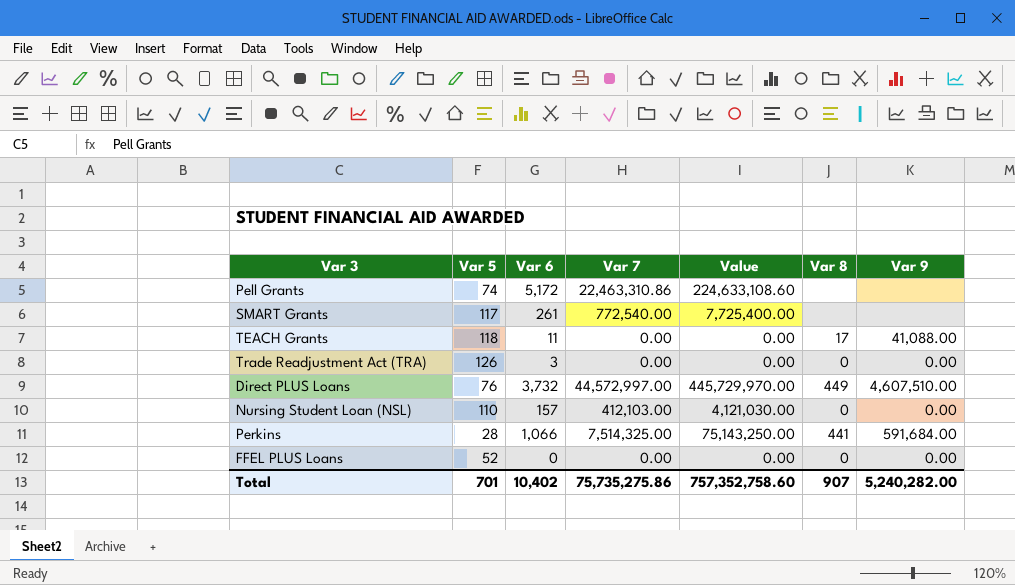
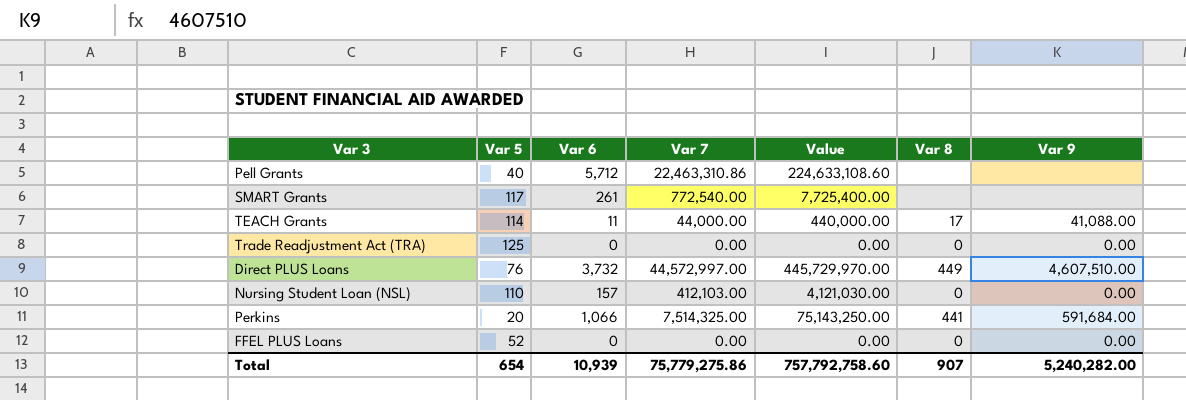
Pell Grants | Var 5: 74 -> 40
Pell Grants | Var 6: 5,172 -> 5,712
TEACH Grants | Var 5: 118 -> 114
TEACH Grants | Var 7: 0.00 -> 44,000.00
TEACH Grants | Value: 0.00 -> 440,000.00
Trade Readjustment Act (TRA) | Var 5: 126 -> 125
Trade Readjustment Act (TRA) | Var 6: 3 -> 0
Perkins | Var 5: 28 -> 20
Total | Var 5: 701 -> 654
Total | Var 6: 10,402 -> 10,939
Total | Var 7: 75,735,275.86 -> 75,779,275.86
Total | Value: 757,352,758.60 -> 757,792,758.60

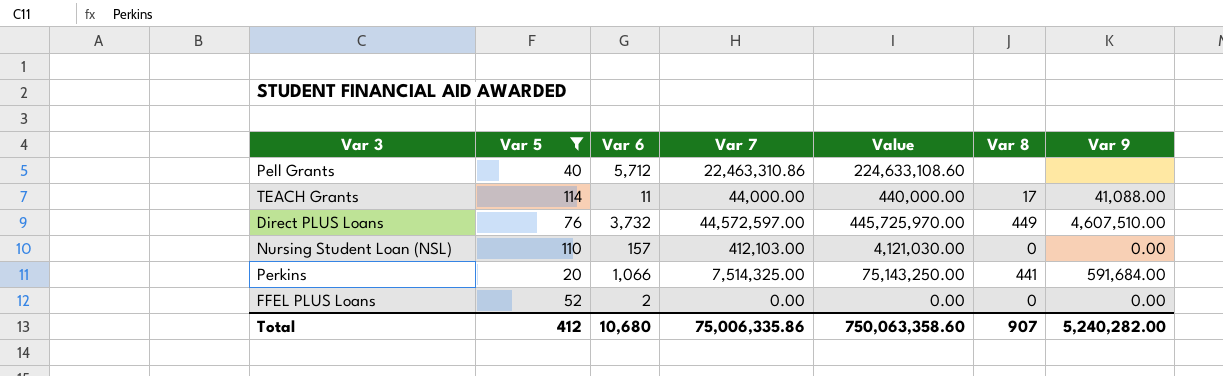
filter: none -> Var 5 <= 114
Direct PLUS Loans | Var 7: 44,572,997.00 -> 44,572,597.00
Direct PLUS Loans | Value: 445,729,970.00 -> 445,725,970.00
FFEL PLUS Loans | Var 6: 0 -> 2
Total | Var 5: 654 -> 412
Total | Var 6: 10,939 -> 10,680
Total | Var 7: 75,779,275.86 -> 75,006,335.86
Total | Value: 757,792,758.60 -> 750,063,358.60

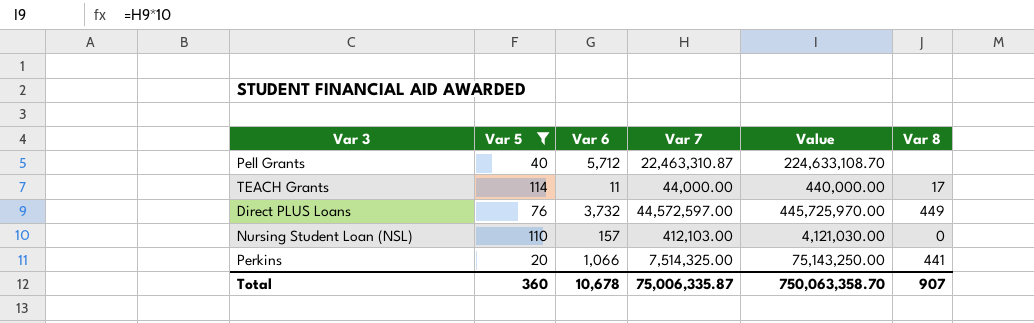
column Var 9 | position: 7 -> none
row FFEL PLUS Loans: 52 | 2 | 0.00 | 0.00 | 0 | 0.00 -> none
Pell Grants | Var 7: 22,463,310.86 -> 22,463,310.87
Pell Grants | Value: 224,633,108.60 -> 224,633,108.70
Total | Var 5: 412 -> 360
Total | Var 6: 10,680 -> 10,678
Total | Var 7: 75,006,335.86 -> 75,006,335.87
Total | Value: 750,063,358.60 -> 750,063,358.70

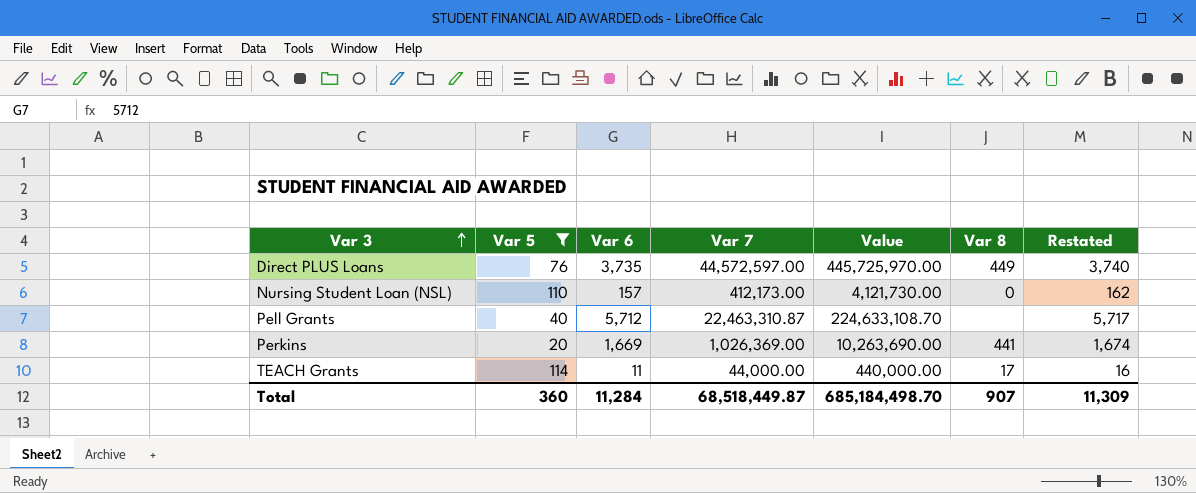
row order: none -> Var 3 ascending
column Restated | formula: none -> [Var 6] + 5
Direct PLUS Loans | Var 6: 3,732 -> 3,735
Nursing Student Loan (NSL) | Var 7: 412,103.00 -> 412,173.00
Nursing Student Loan (NSL) | Value: 4,121,030.00 -> 4,121,730.00
Perkins | Var 6: 1,066 -> 1,669
Perkins | Var 7: 7,514,325.00 -> 1,026,369.00
Perkins | Value: 75,143,250.00 -> 10,263,690.00
Total | Var 6: 10,678 -> 11,284
Total | Var 7: 75,006,335.87 -> 68,518,449.87
Total | Value: 750,063,358.70 -> 685,184,498.70

